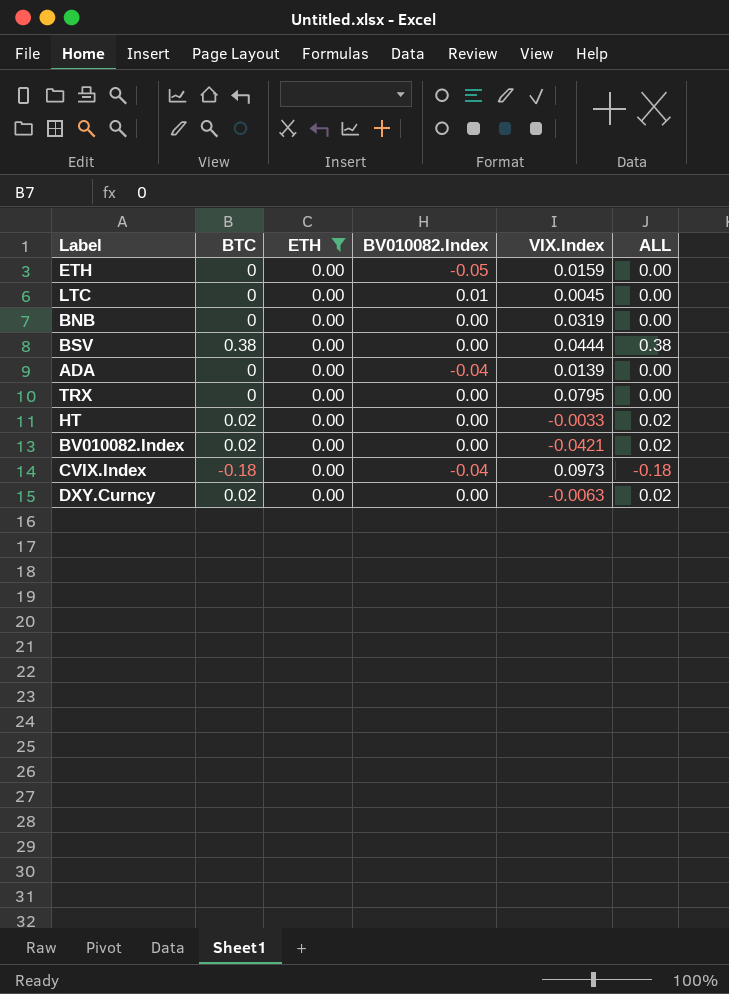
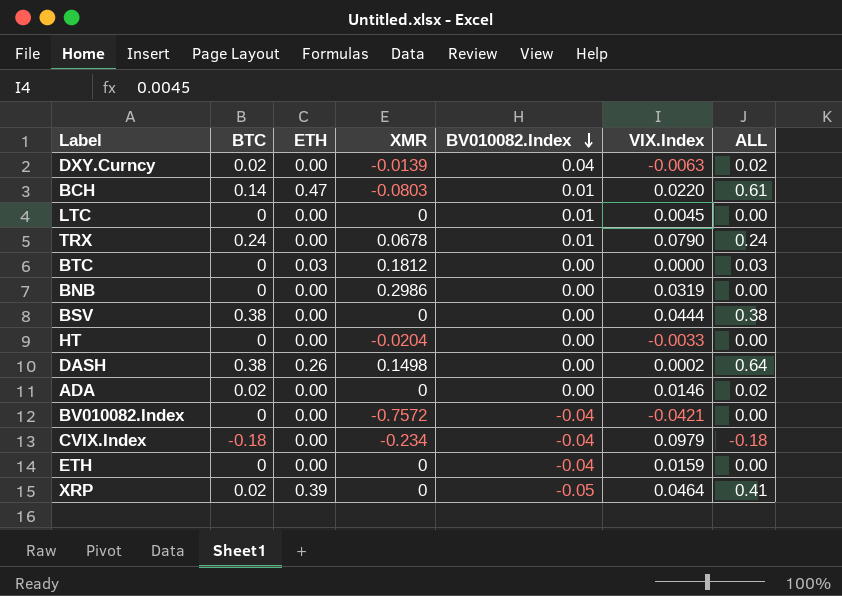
filter: ETH = 0.00 -> none
row order: none -> BV010082.Index descending
column XMR | position: none -> 4
DXY.Curncy | BV010082.Index: 0.00 -> 0.04
TRX | BTC: 0 -> 0.24
TRX | BV010082.Index: 0.00 -> 0.01
TRX | VIX.Index: 0.0795 -> 0.0790
TRX | ALL: 0.00 -> 0.24
HT | BTC: 0.02 -> 0
HT | ALL: 0.02 -> 0.00
ADA | BTC: 0 -> 0.02
ADA | BV010082.Index: -0.04 -> 0.00
ADA | VIX.Index: 0.0139 -> 0.0146
ADA | ALL: 0.00 -> 0.02
BV010082.Index | BTC: 0.02 -> 0
BV010082.Index | BV010082.Index: 0.00 -> -0.04
BV010082.Index | ALL: 0.02 -> 0.00
CVIX.Index | VIX.Index: 0.0973 -> 0.0979
ETH | BV010082.Index: -0.05 -> -0.04

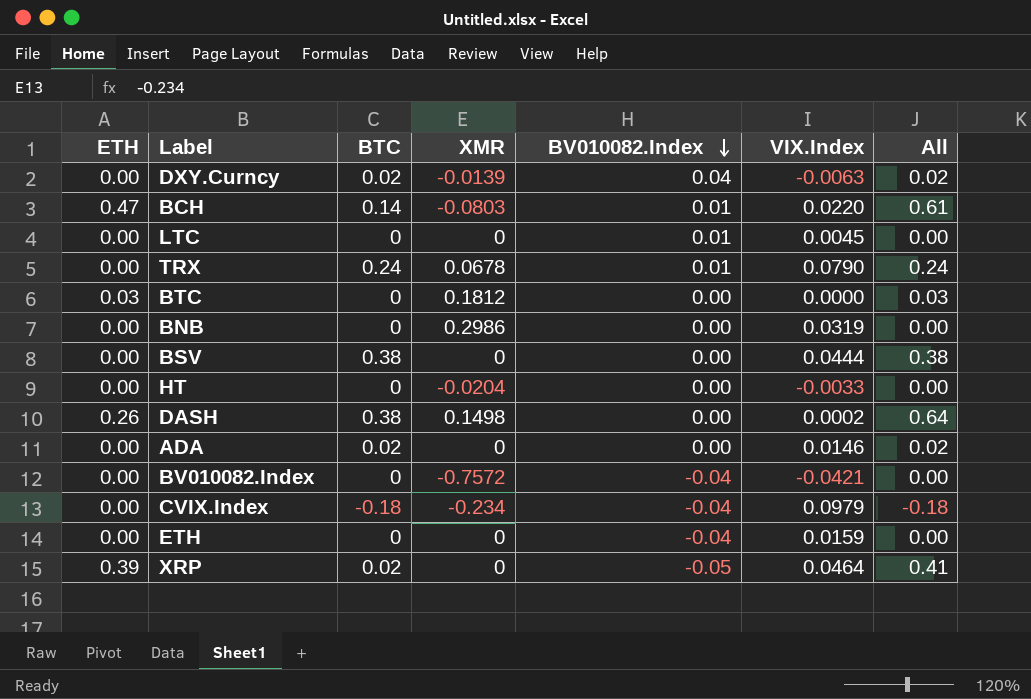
column ETH | position: 3 -> 1
column name: ALL -> All

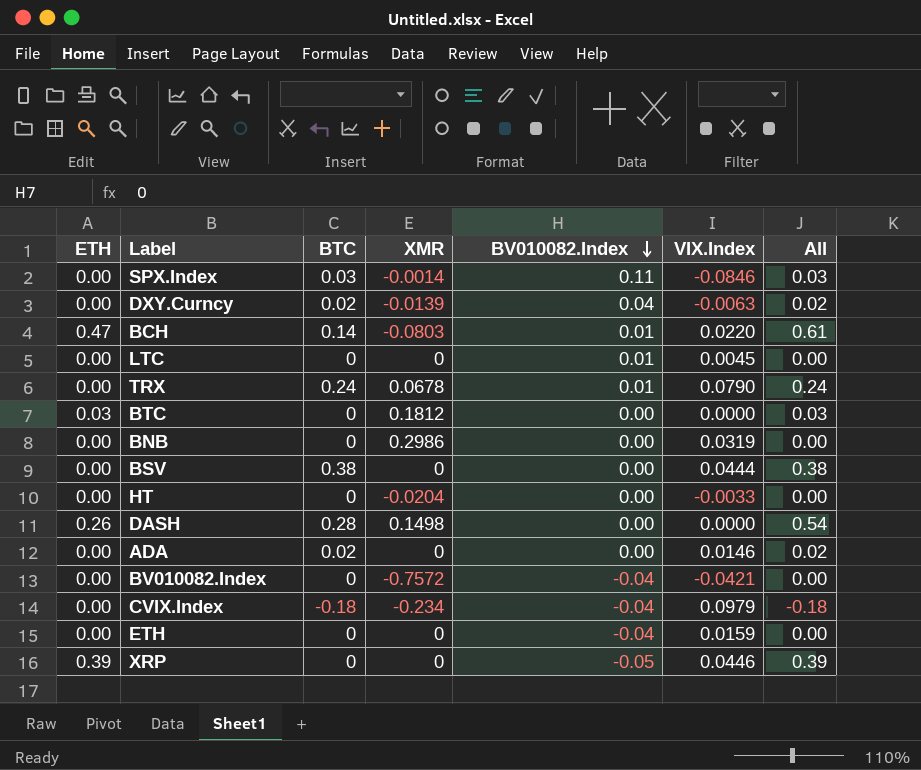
row SPX.Index: none -> 0.00 | 0.03 | -0.0014 | 0.11 | -0.0846 | 0.03
DASH | BTC: 0.38 -> 0.28
DASH | VIX.Index: 0.0002 -> 0.0000
DASH | All: 0.64 -> 0.54
XRP | BTC: 0.02 -> 0
XRP | VIX.Index: 0.0464 -> 0.0446
XRP | All: 0.41 -> 0.39

